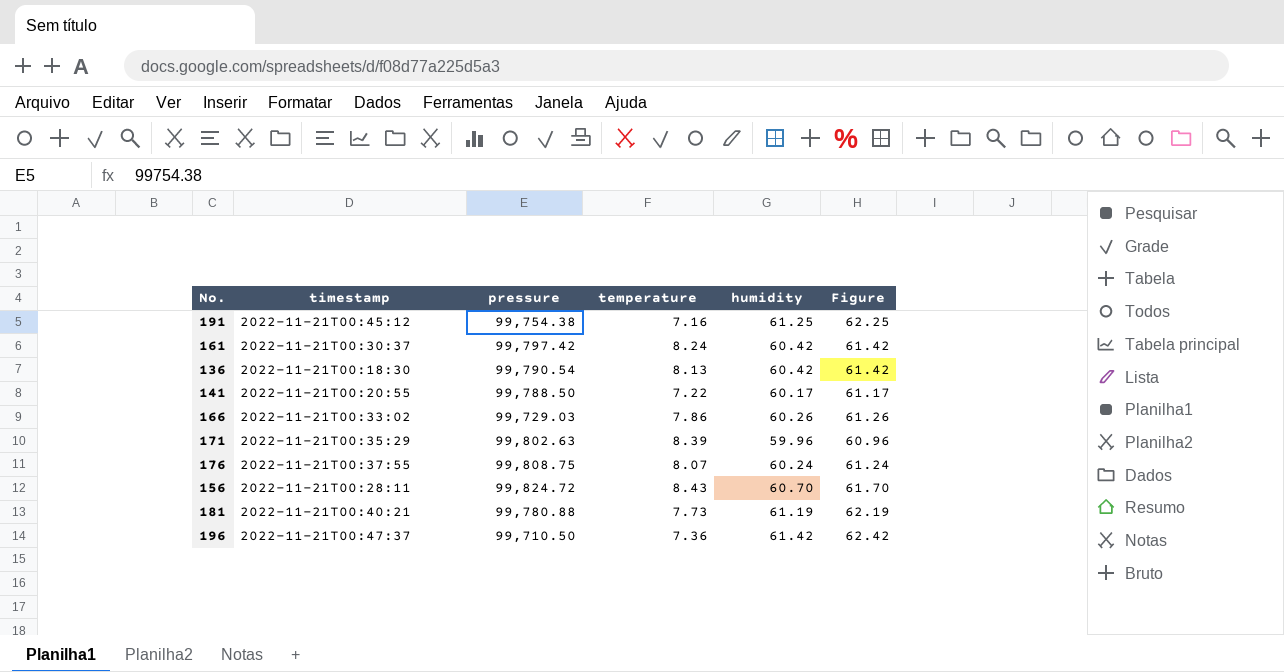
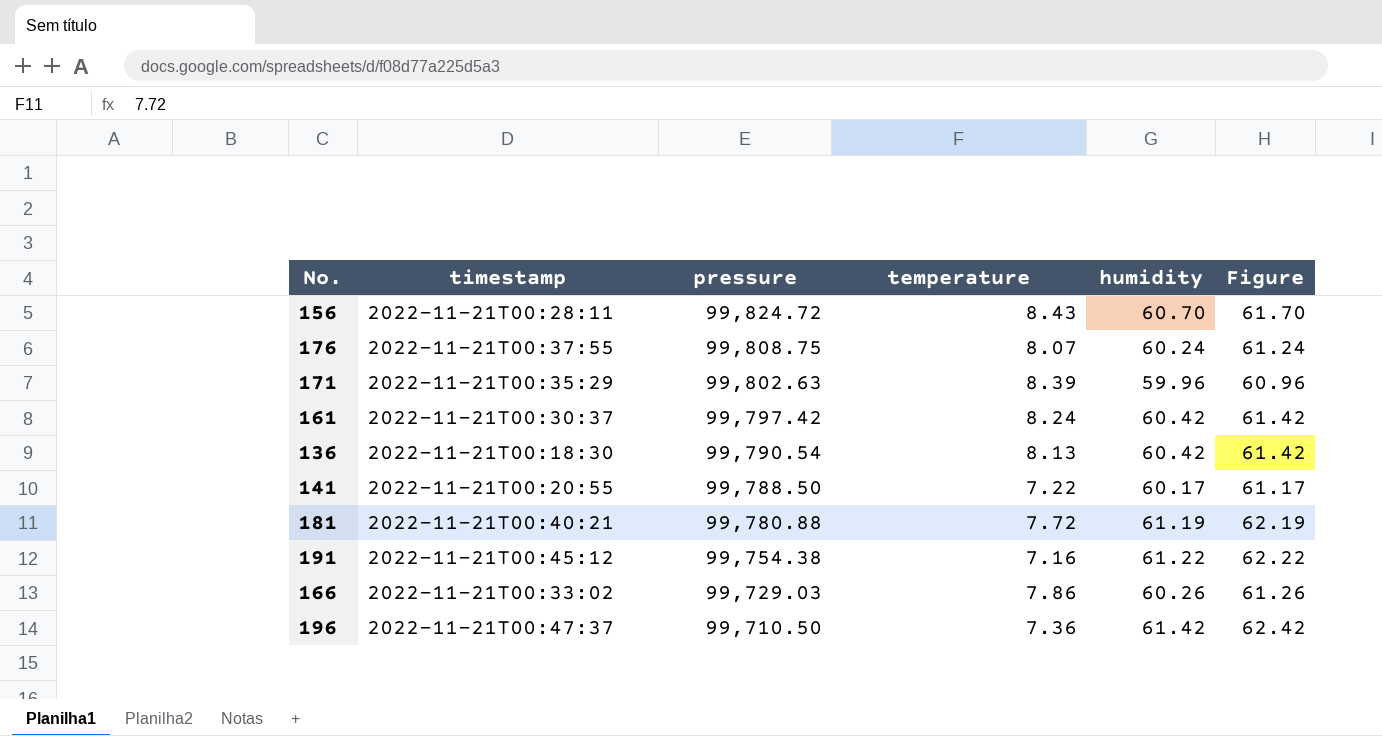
row order: none -> pressure descending
181 | temperature: 7.73 -> 7.72
191 | humidity: 61.25 -> 61.22
191 | Figure: 62.25 -> 62.22

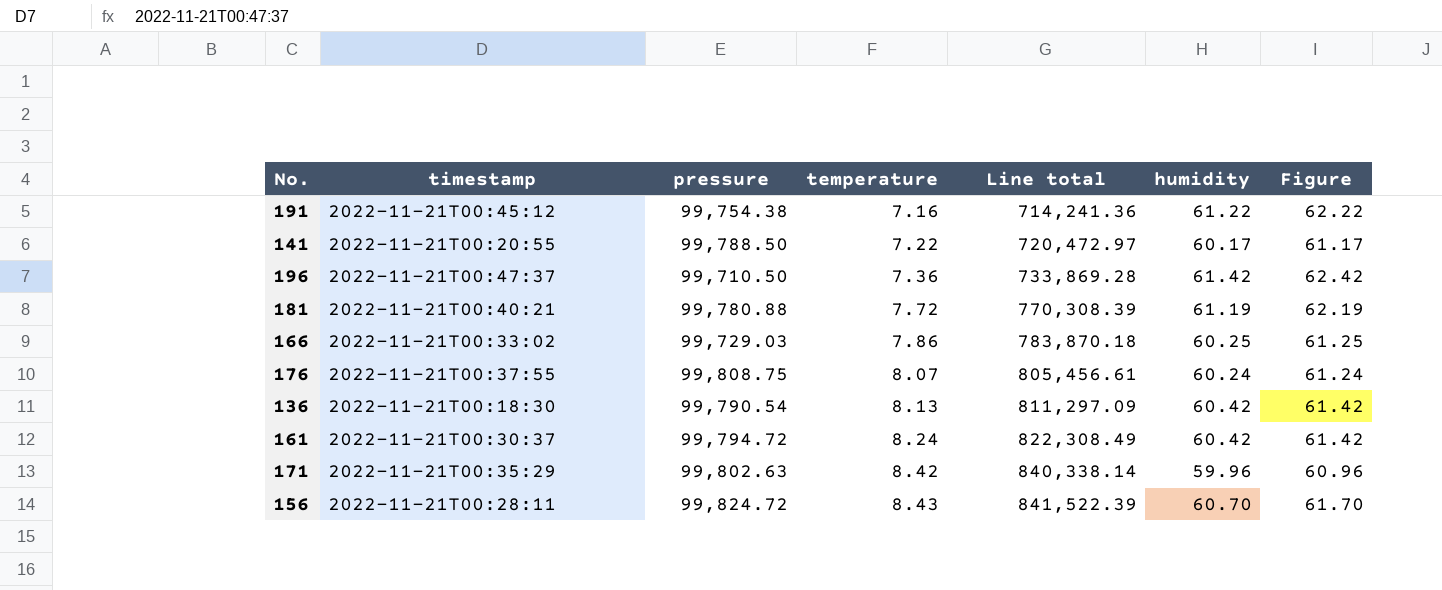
row order: pressure descending -> temperature ascending
column Line total | formula: none -> [pressure] * [temperature]
166 | humidity: 60.26 -> 60.25
166 | Figure: 61.26 -> 61.25
161 | pressure: 99,797.42 -> 99,794.72
171 | temperature: 8.39 -> 8.42

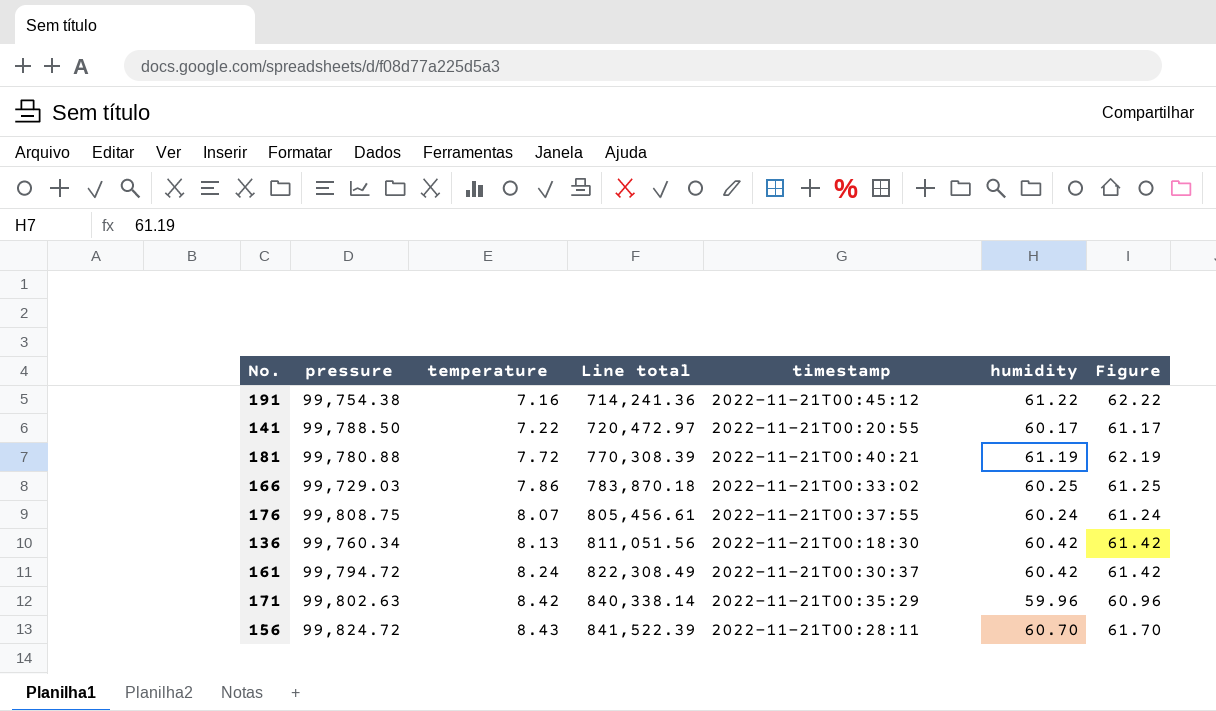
column timestamp | position: 2 -> 5
row 196: 2022-11-21T00:47:37 | 99,710.50 | 7.36 | 733,869.28 | 61.42 | 62.42 -> none
136 | pressure: 99,790.54 -> 99,760.34
136 | Line total: 811,297.09 -> 811,051.56

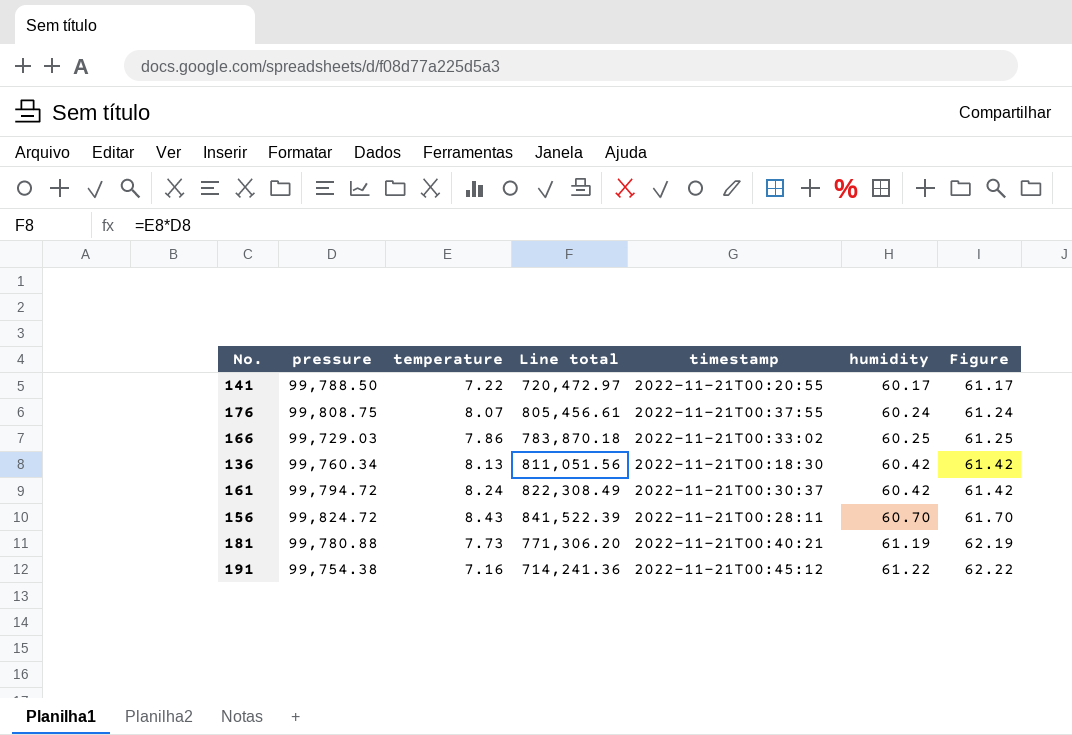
row order: temperature ascending -> humidity ascending
row 171: 99,802.63 | 8.42 | 840,338.14 | 2022-11-21T00:35:29 | 59.96 | 60.96 -> none
181 | temperature: 7.72 -> 7.73
181 | Line total: 770,308.39 -> 771,306.20

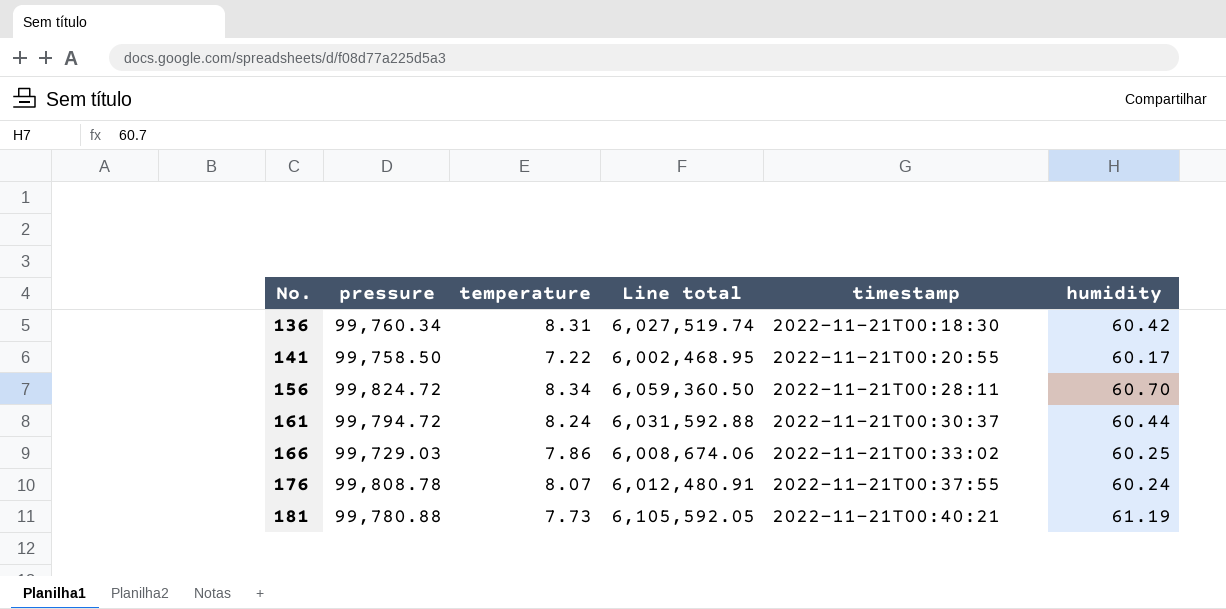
row order: humidity ascending -> No. ascending
column Figure | formula: [humidity] + 1 -> none
column Line total | formula: [pressure] * [temperature] -> [pressure] * [humidity]
row 191: 99,754.38 | 7.16 | 714,241.36 | 2022-11-21T00:45:12 | 61.22 | 62.22 -> none
136 | temperature: 8.13 -> 8.31
141 | pressure: 99,788.50 -> 99,758.50
156 | temperature: 8.43 -> 8.34
161 | humidity: 60.42 -> 60.44
176 | pressure: 99,808.75 -> 99,808.78

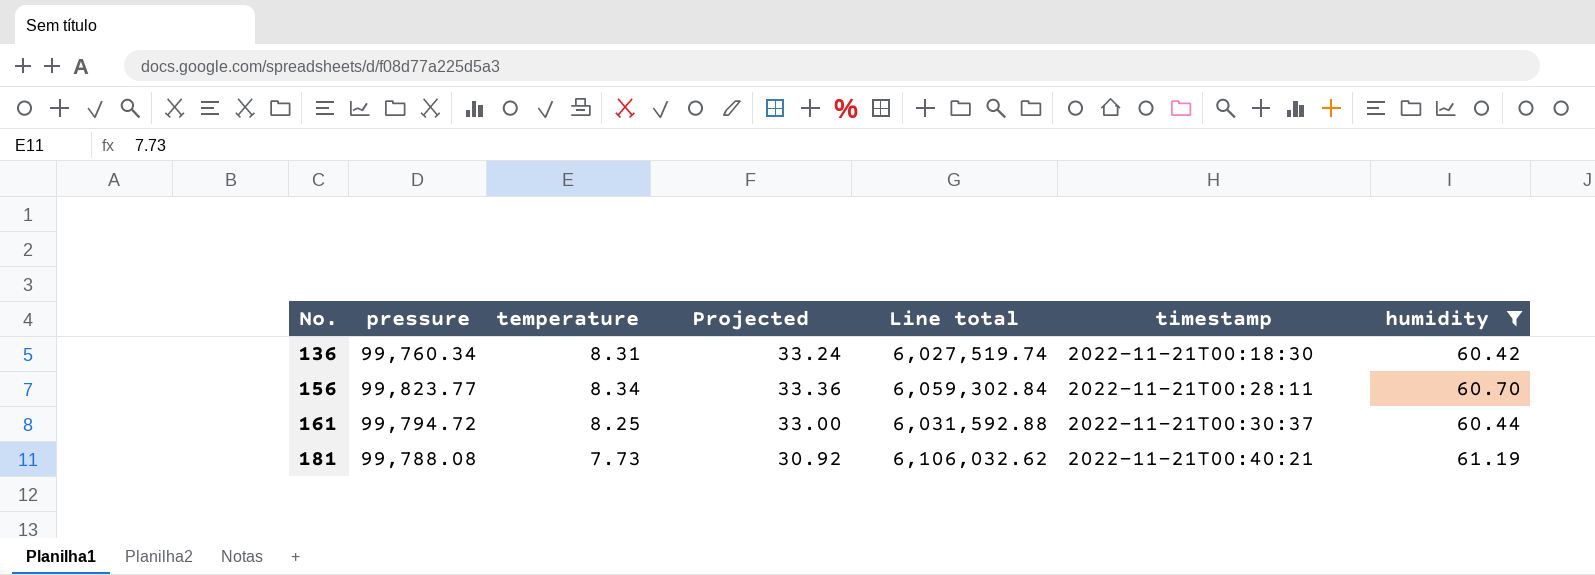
filter: none -> humidity >= 60.42
column Projected | formula: none -> [temperature] * 4
156 | pressure: 99,824.72 -> 99,823.77
156 | Line total: 6,059,360.50 -> 6,059,302.84
161 | temperature: 8.24 -> 8.25
181 | pressure: 99,780.88 -> 99,788.08
181 | Line total: 6,105,592.05 -> 6,106,032.62

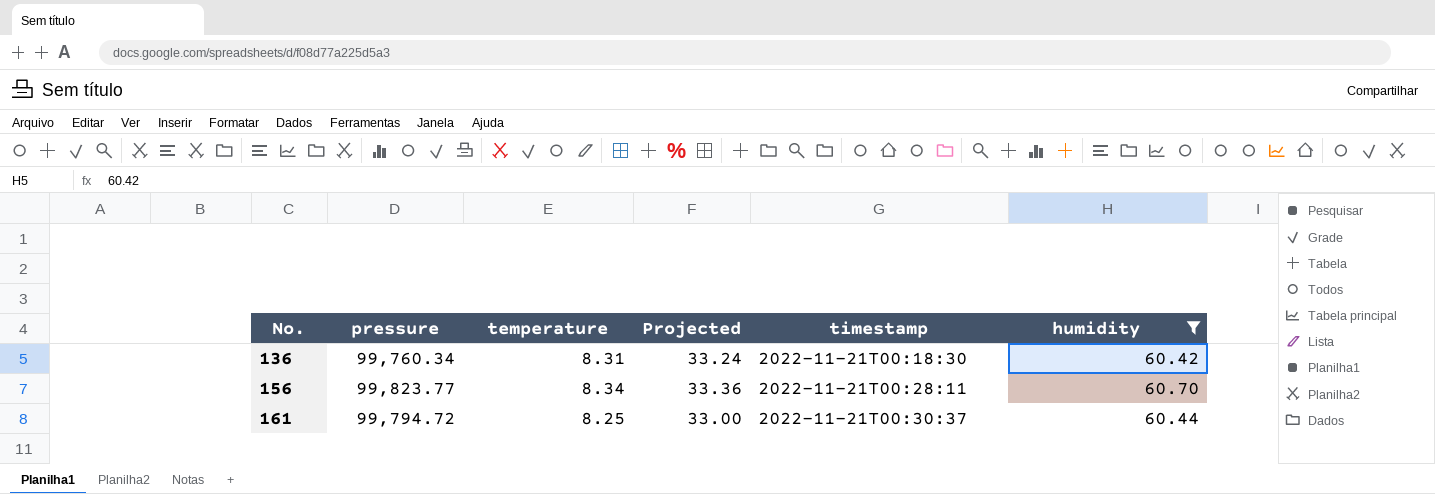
column Line total | formula: [pressure] * [humidity] -> none
row 181: 99,788.08 | 7.73 | 30.92 | 6,106,032.62 | 2022-11-21T00:40:21 | 61.19 -> none

